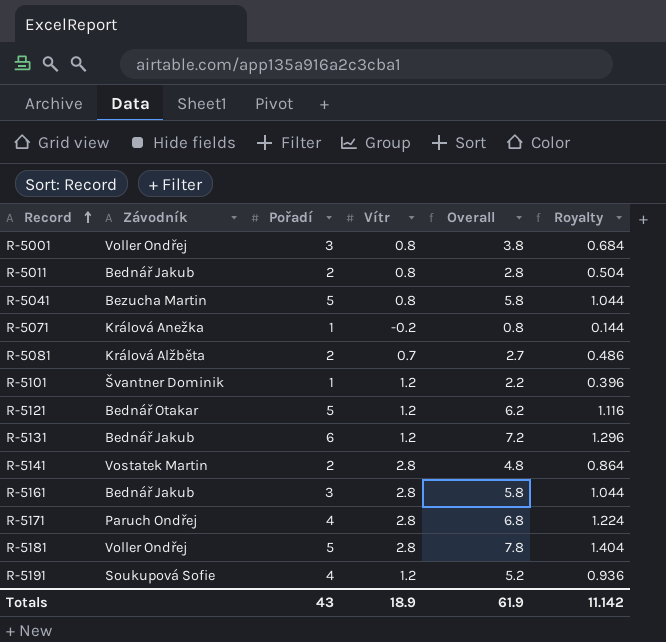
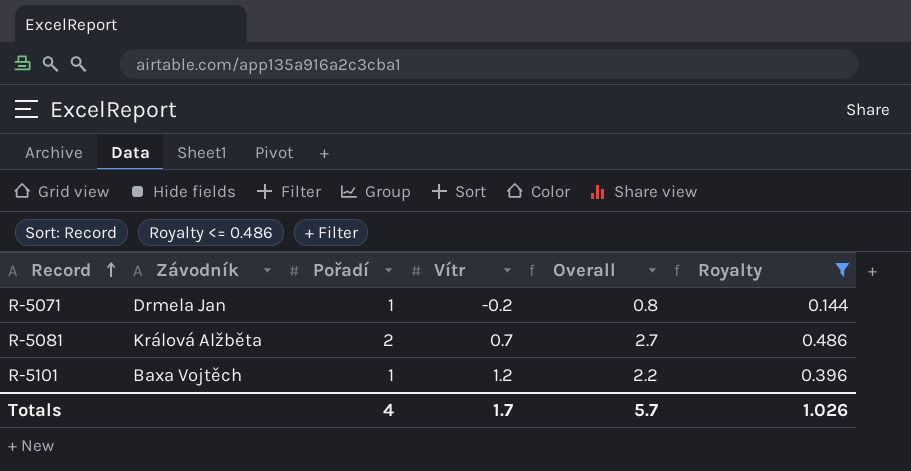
filter: none -> Royalty <= 0.486
R-5071 | Závodník: Králová Anežka -> Drmela Jan
R-5101 | Závodník: Švantner Dominik -> Baxa Vojtěch
Totals | Pořadí: 43 -> 4
Totals | Vítr: 18.9 -> 1.7
Totals | Overall: 61.9 -> 5.7
Totals | Royalty: 11.142 -> 1.026

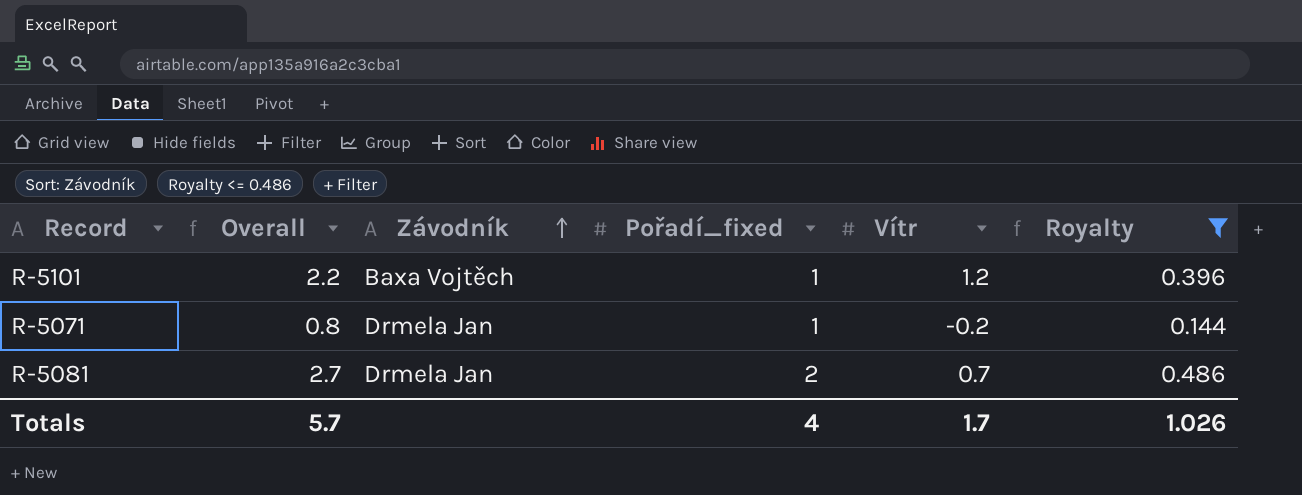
row order: Record ascending -> Závodník ascending
column Overall | position: 5 -> 2
column name: Pořadí -> Pořadí_fixed
R-5081 | Závodník: Králová Alžběta -> Drmela Jan

